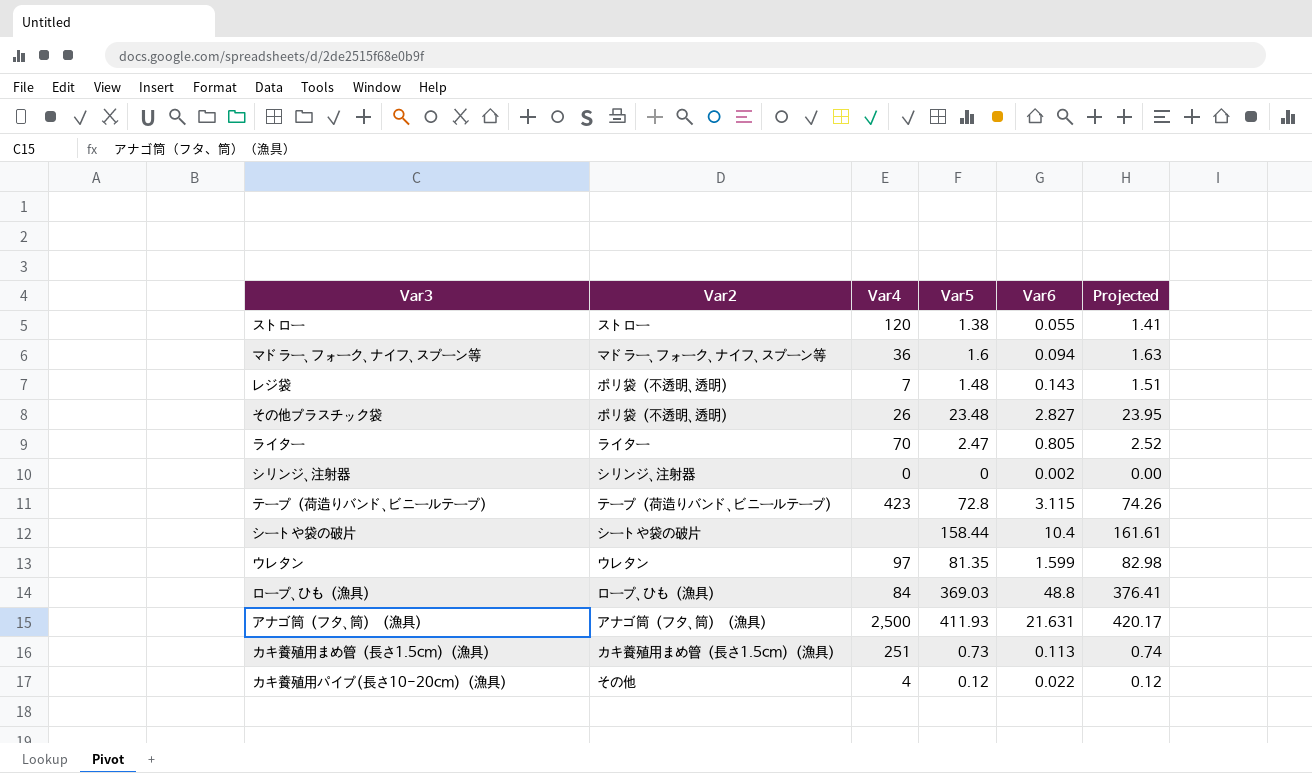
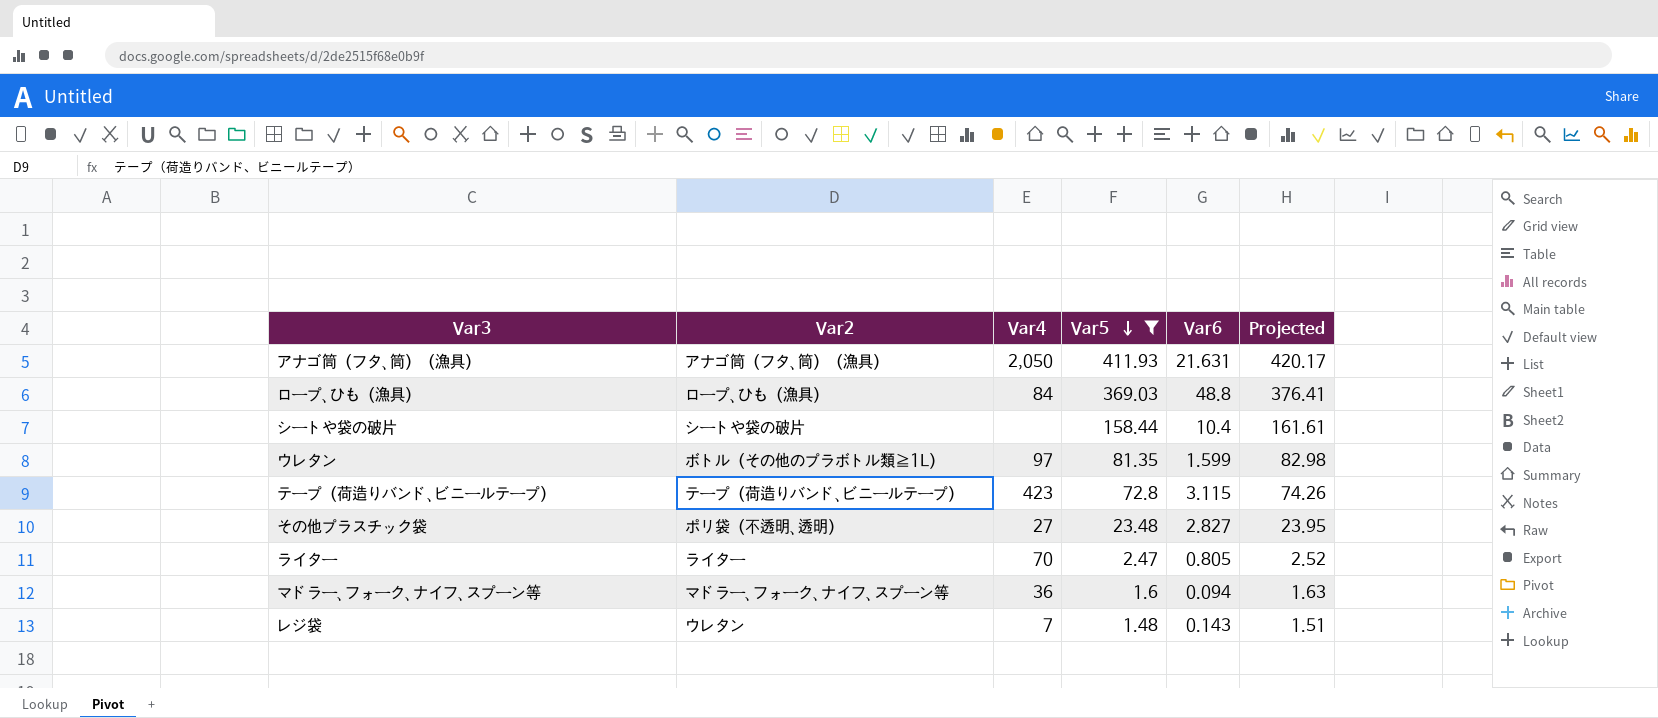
filter: none -> Var5 >= 1.48
row order: none -> Var5 descending
アナゴ筒（フタ、筒）（漁具） | Var4: 2,500 -> 2,050
ウレタン | Var2: ウレタン -> ボトル（その他のプラボトル類≧1L）
その他プラスチック袋 | Var4: 26 -> 27
レジ袋 | Var2: ポリ袋（不透明、透明） -> ウレタン

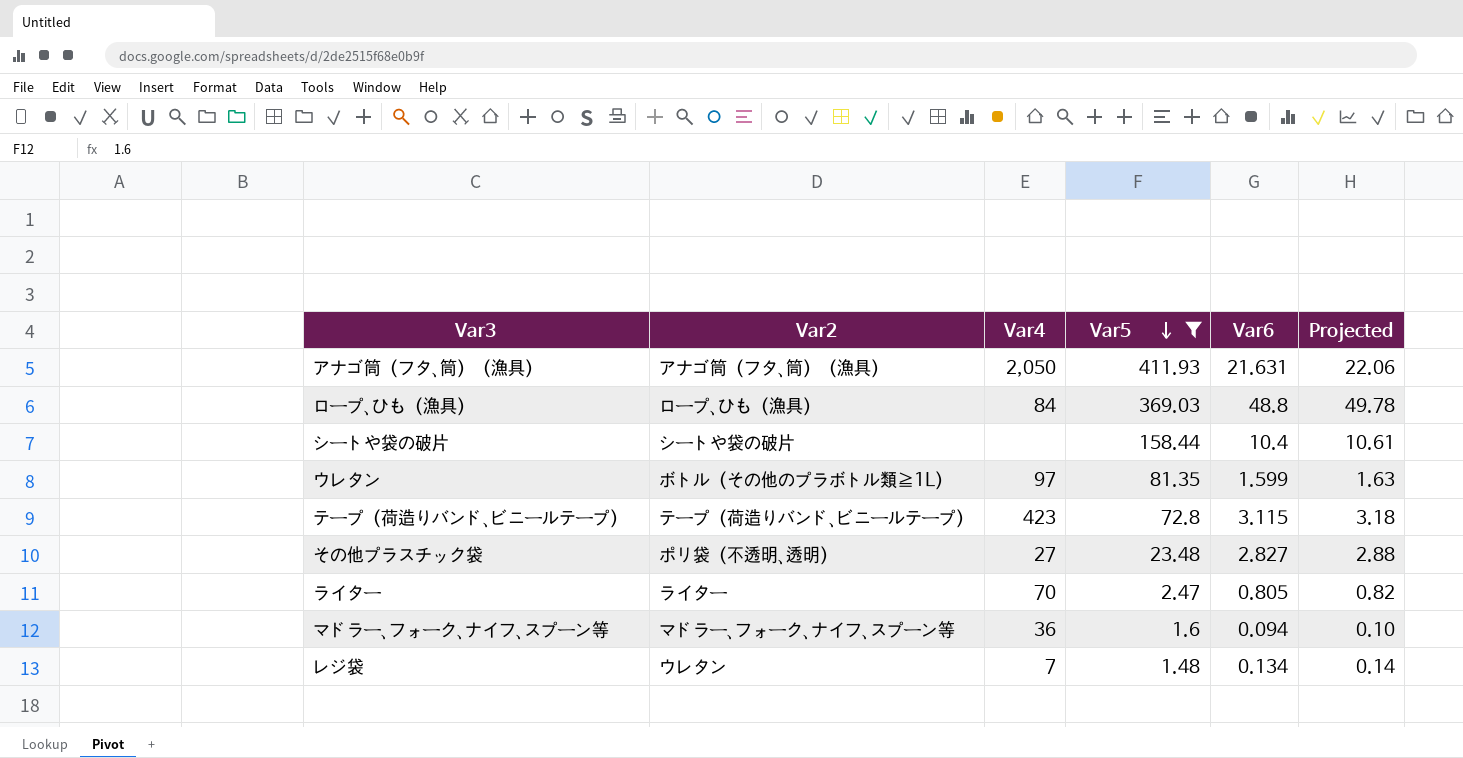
column Projected | formula: [Var5] * 1.02 -> [Var6] * 1.02
レジ袋 | Var6: 0.143 -> 0.134

